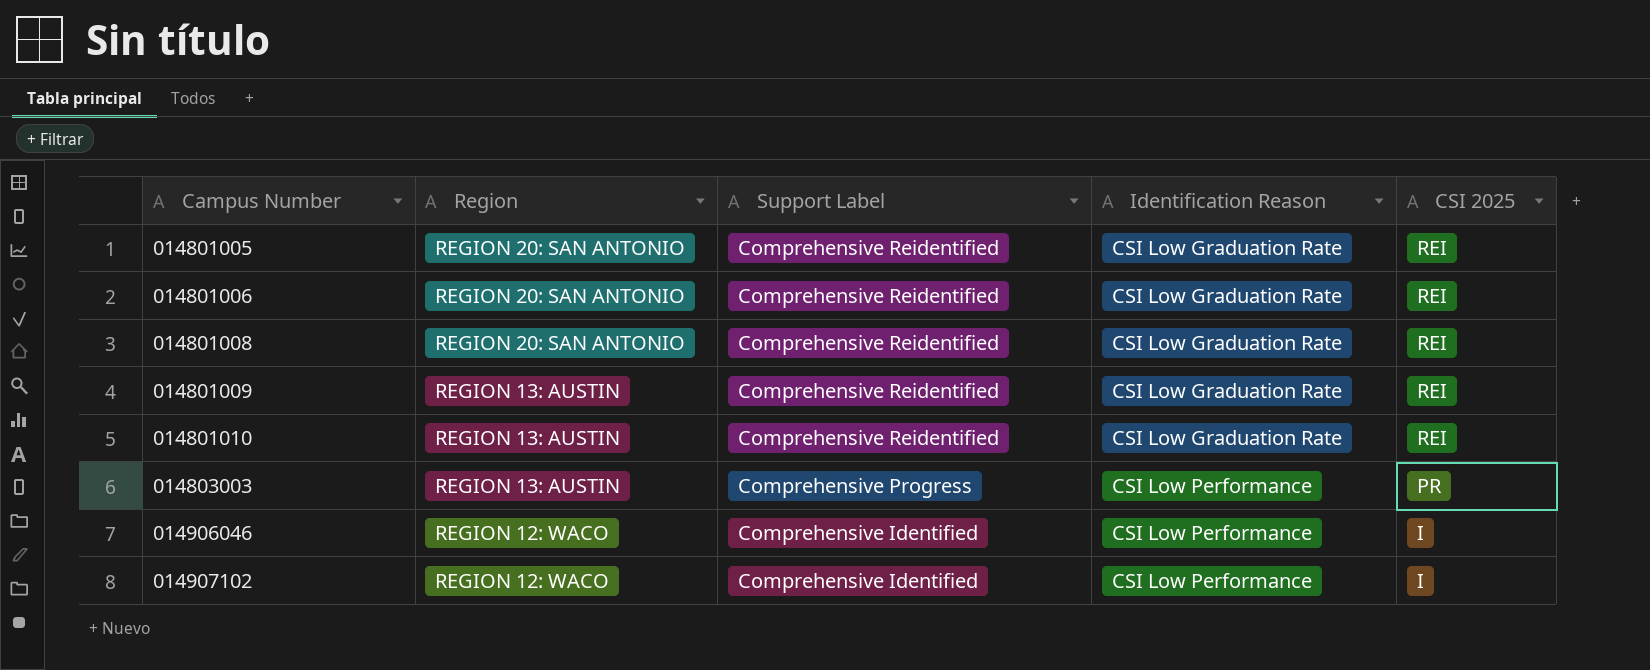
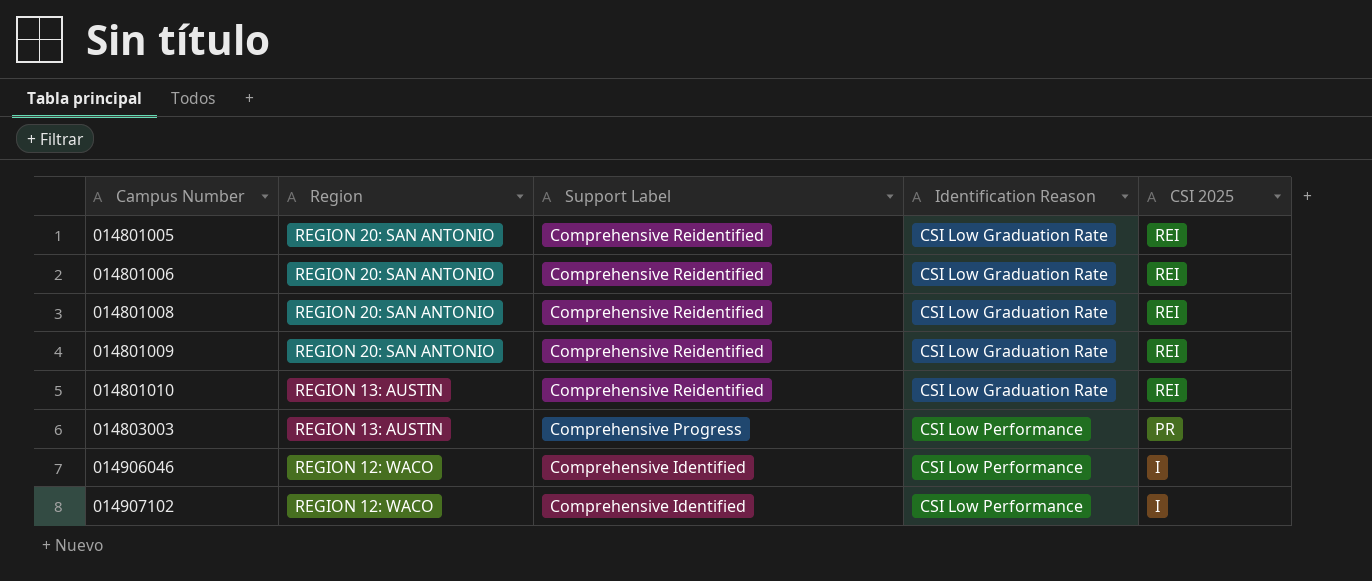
014801009 | Region: REGION 13: AUSTIN -> REGION 20: SAN ANTONIO

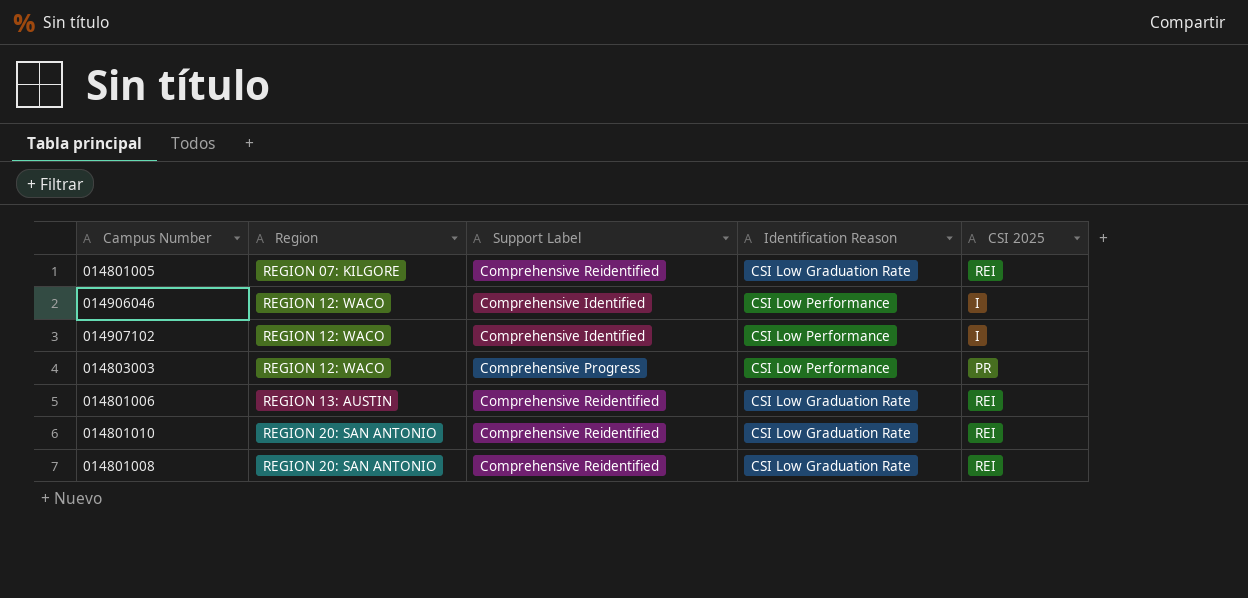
row order: Campus Number ascending -> Region ascending
row 014801009: REGION 20: SAN ANTONIO | Comprehensive Reidentified | CSI Low Graduation Rate | REI -> none
014801005 | Region: REGION 20: SAN ANTONIO -> REGION 07: KILGORE
014803003 | Region: REGION 13: AUSTIN -> REGION 12: WACO
014801006 | Region: REGION 20: SAN ANTONIO -> REGION 13: AUSTIN
014801010 | Region: REGION 13: AUSTIN -> REGION 20: SAN ANTONIO

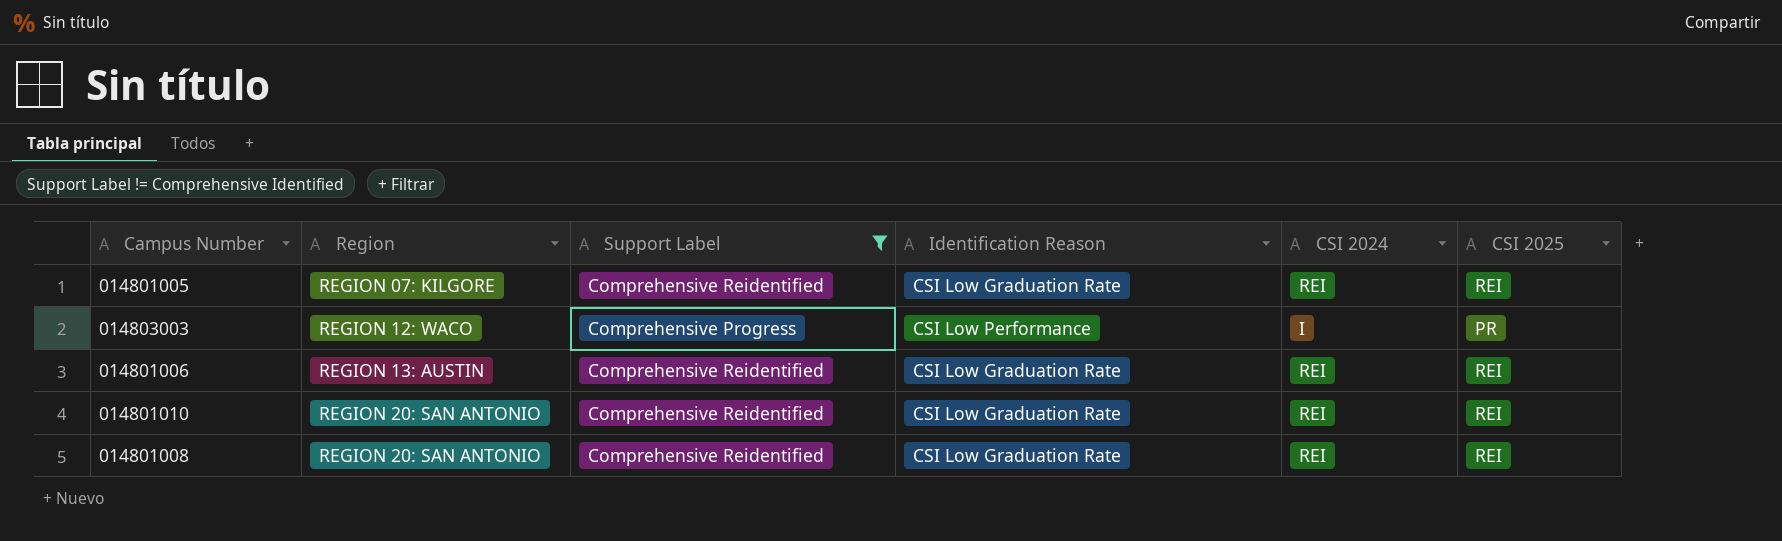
filter: none -> Support Label != Comprehensive Identified
column CSI 2024 | position: none -> 5

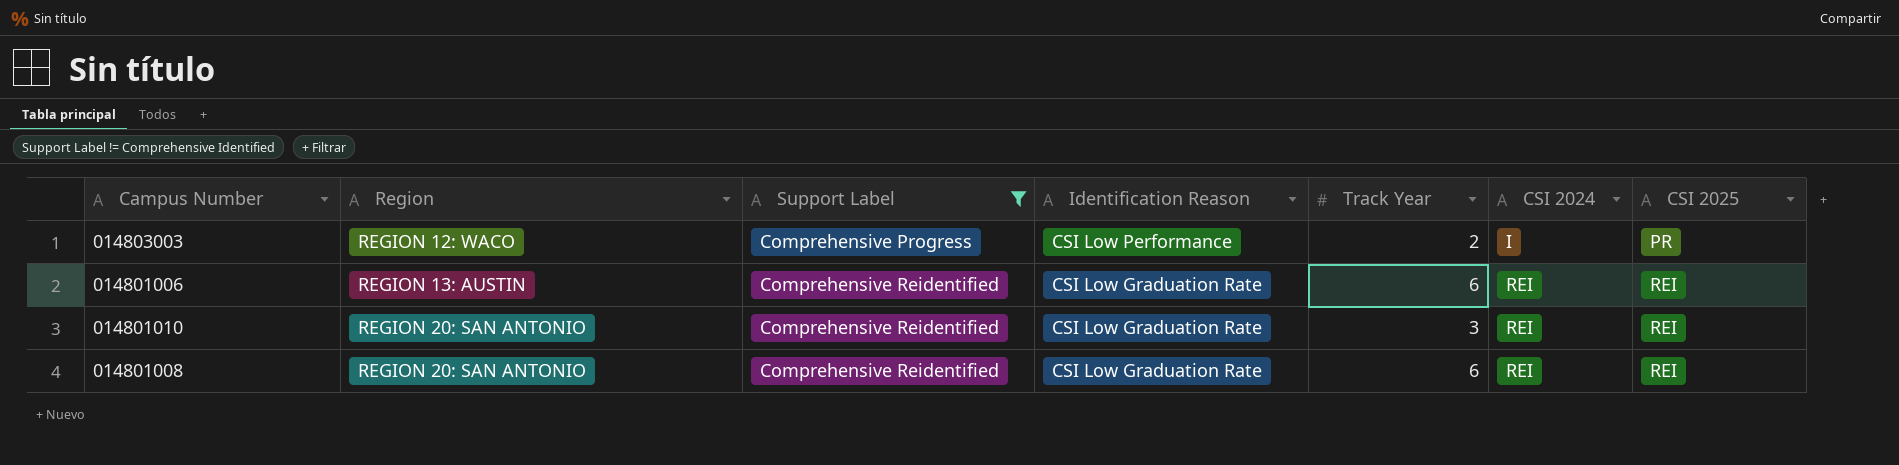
column Track Year | position: none -> 5
row 014801005: REGION 07: KILGORE | Comprehensive Reidentified | CSI Low Graduation Rate | REI | REI -> none

